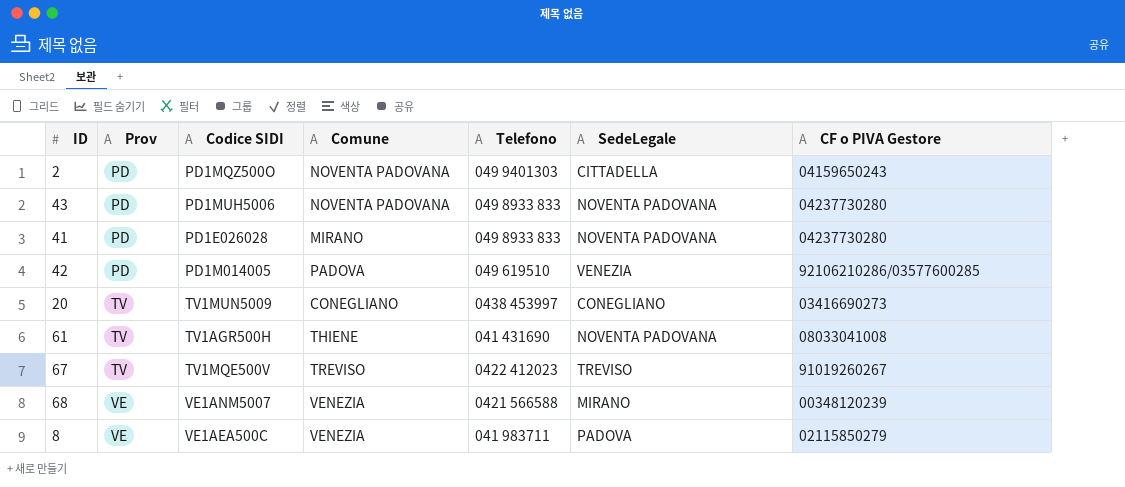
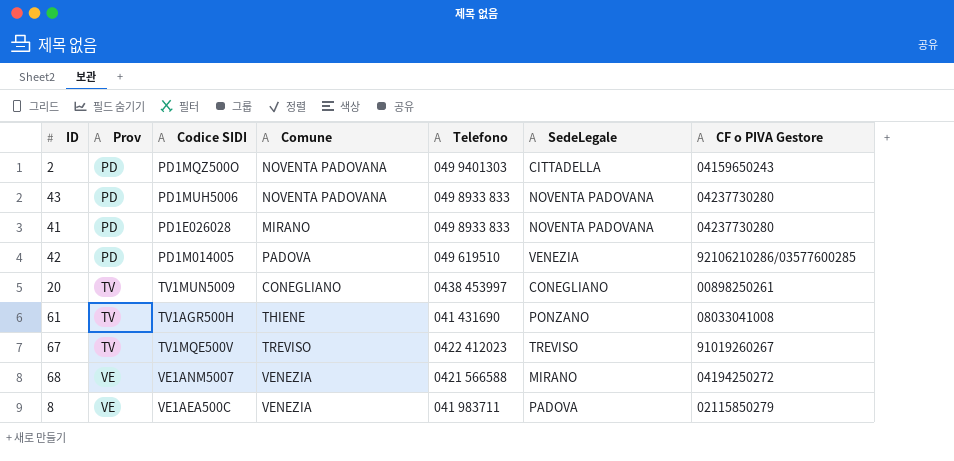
20 | CF o PIVA Gestore: 03416690273 -> 00898250261
61 | SedeLegale: NOVENTA PADOVANA -> PONZANO
68 | CF o PIVA Gestore: 00348120239 -> 04194250272

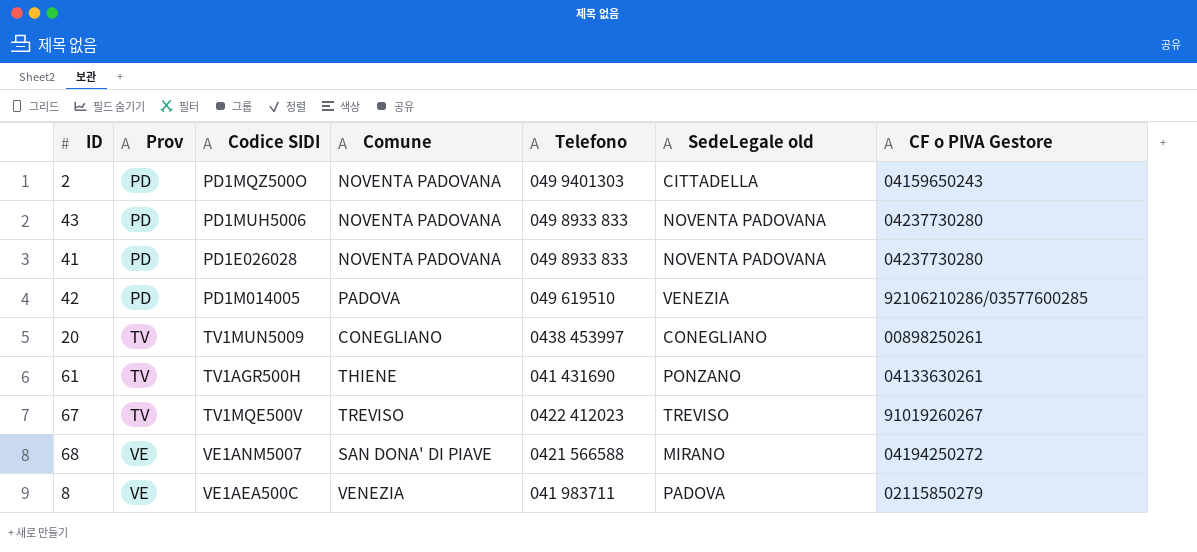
column name: SedeLegale -> SedeLegale old
41 | Comune: MIRANO -> NOVENTA PADOVANA
61 | CF o PIVA Gestore: 08033041008 -> 04133630261
68 | Comune: VENEZIA -> SAN DONA' DI PIAVE

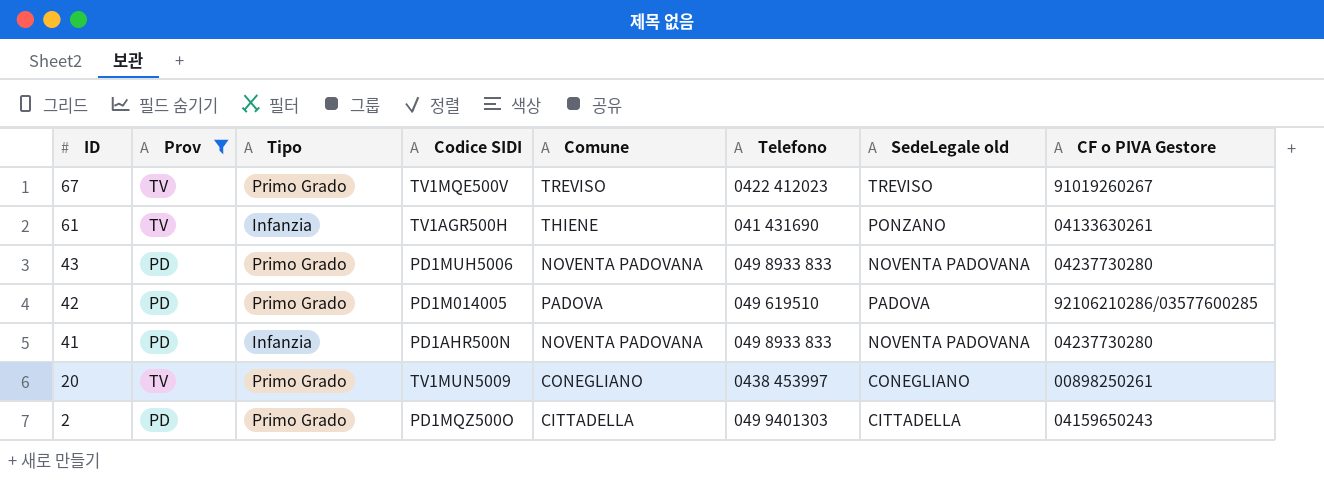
filter: none -> Prov != VE
row order: Prov ascending -> ID descending
column Tipo | position: none -> 3
42 | SedeLegale old: VENEZIA -> PADOVA
41 | Codice SIDI: PD1E026028 -> PD1AHR500N
2 | Comune: NOVENTA PADOVANA -> CITTADELLA

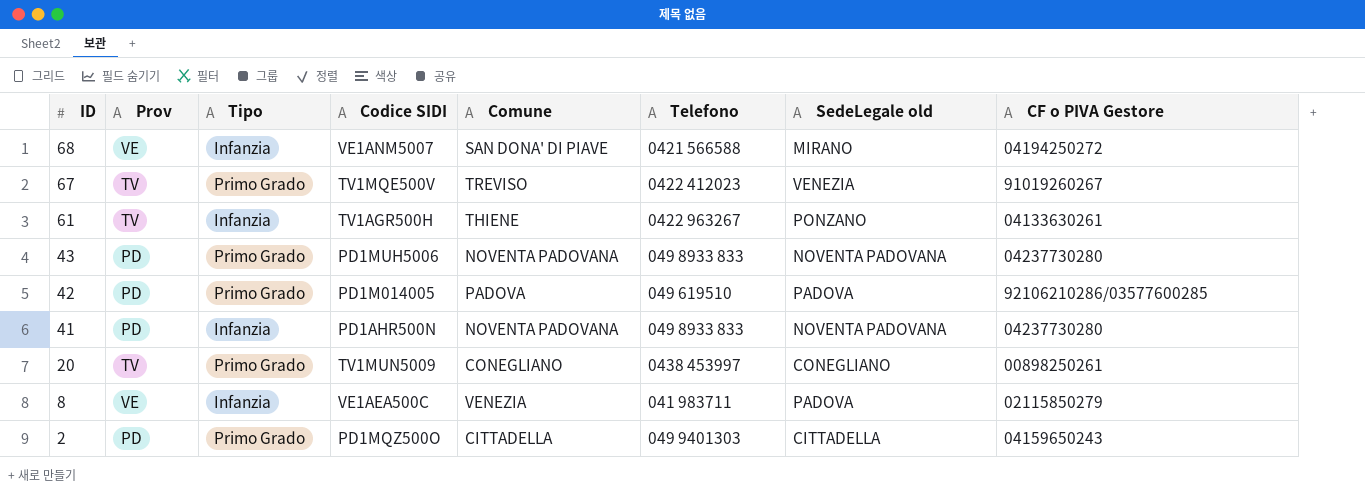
filter: Prov != VE -> none
67 | SedeLegale old: TREVISO -> VENEZIA
61 | Telefono: 041 431690 -> 0422 963267

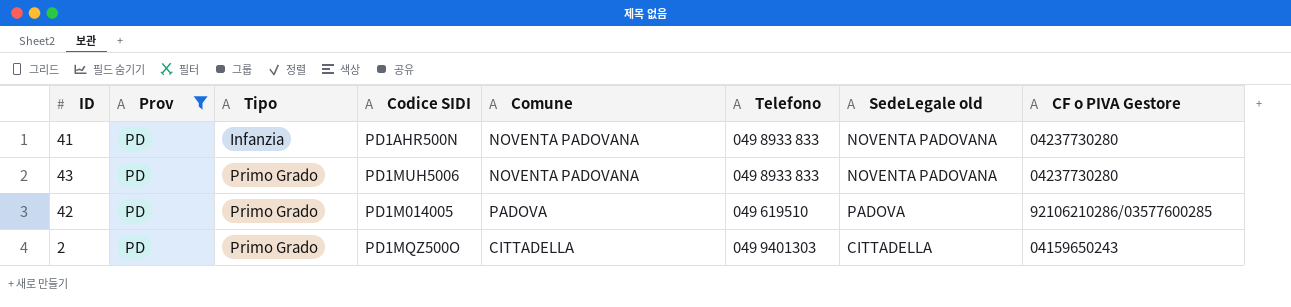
filter: none -> Prov = PD
row order: ID descending -> Tipo ascending

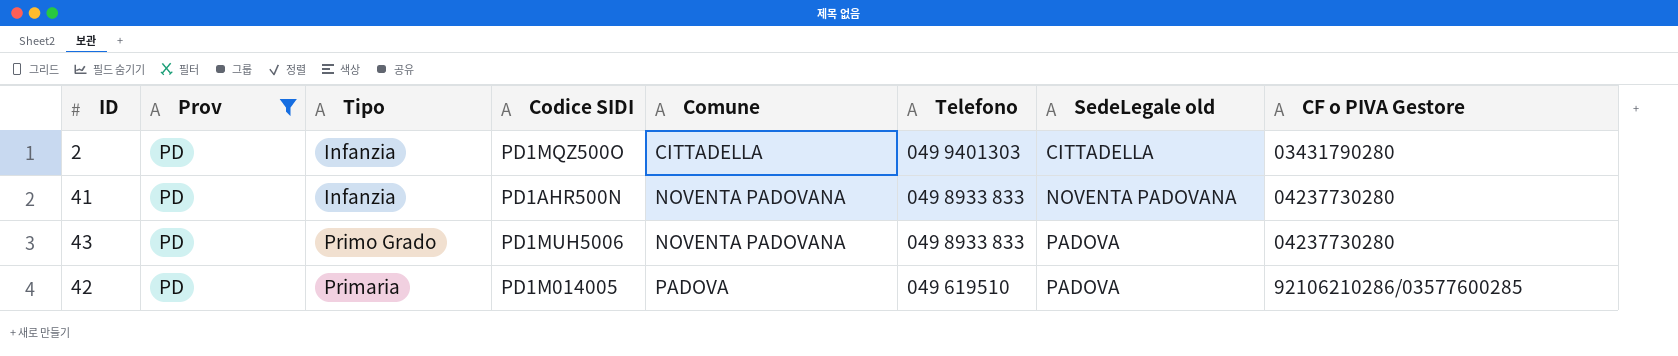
row order: Tipo ascending -> Comune ascending
2 | Tipo: Primo Grado -> Infanzia
2 | CF o PIVA Gestore: 04159650243 -> 03431790280
43 | SedeLegale old: NOVENTA PADOVANA -> PADOVA
42 | Tipo: Primo Grado -> Primaria

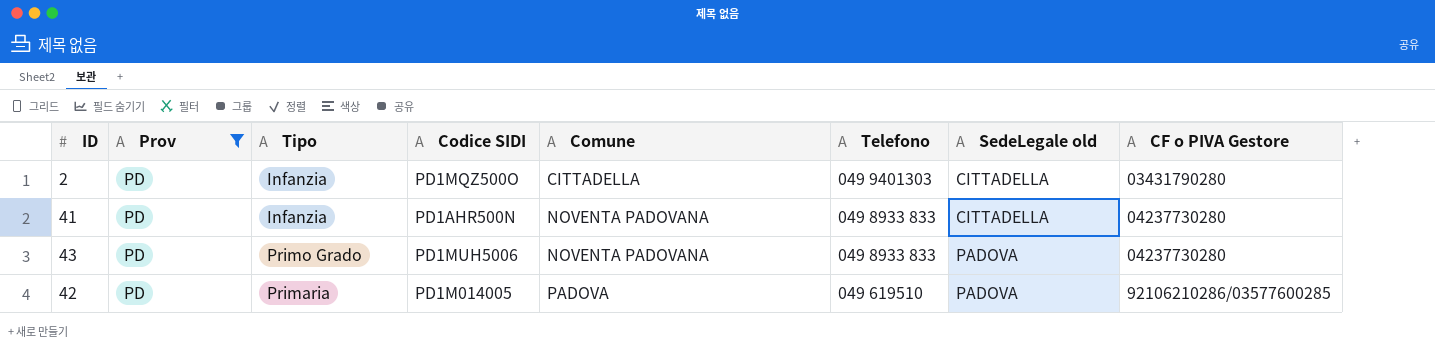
41 | SedeLegale old: NOVENTA PADOVANA -> CITTADELLA

